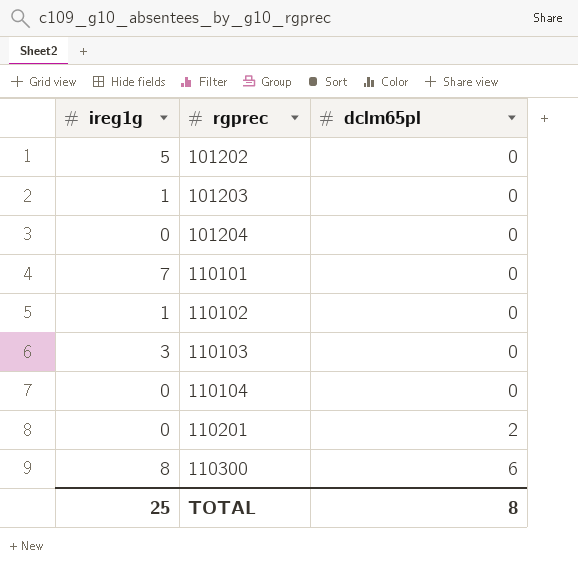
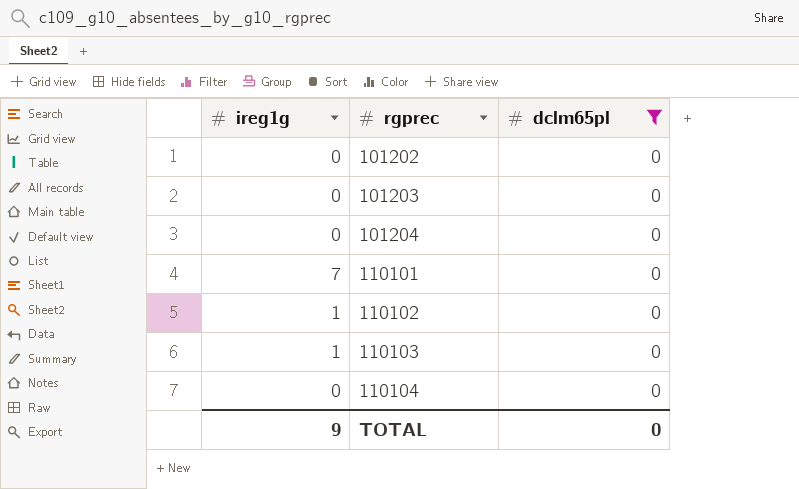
filter: none -> dclm65pl = 0
101202 | ireg1g: 5 -> 0
101203 | ireg1g: 1 -> 0
110103 | ireg1g: 3 -> 1
TOTAL | ireg1g: 25 -> 9
TOTAL | dclm65pl: 8 -> 0

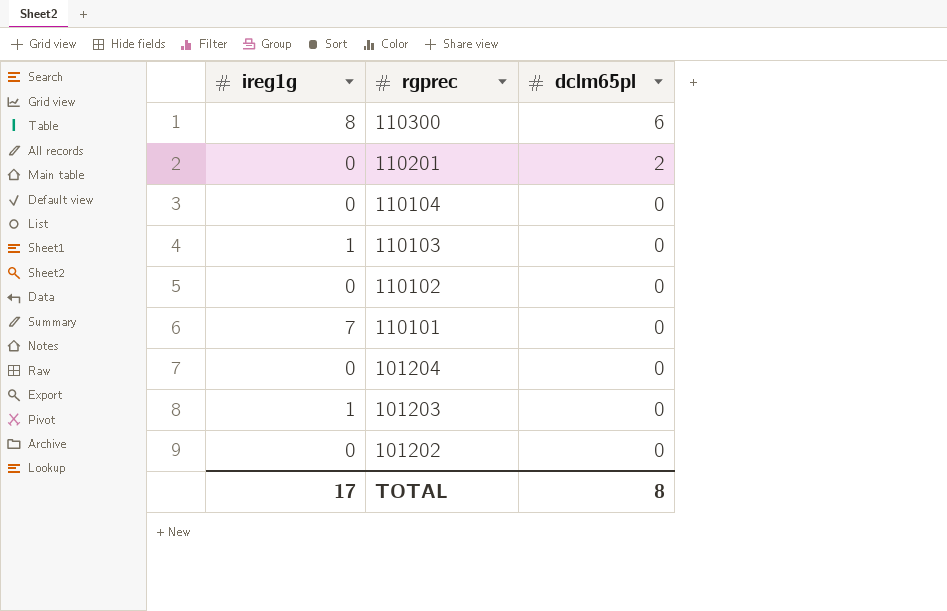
filter: dclm65pl = 0 -> none
row order: rgprec ascending -> rgprec descending
110102 | ireg1g: 1 -> 0
101203 | ireg1g: 0 -> 1
TOTAL | ireg1g: 9 -> 17
TOTAL | dclm65pl: 0 -> 8

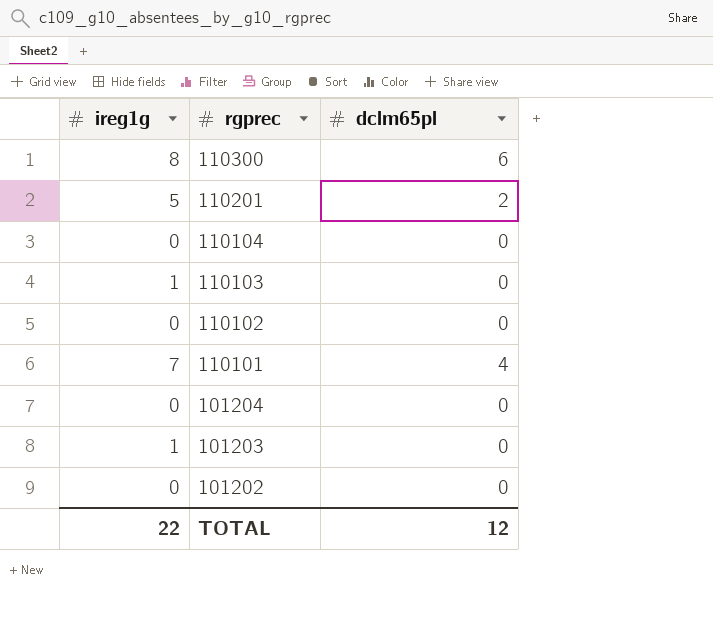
110201 | ireg1g: 0 -> 5
110101 | dclm65pl: 0 -> 4
TOTAL | ireg1g: 17 -> 22
TOTAL | dclm65pl: 8 -> 12

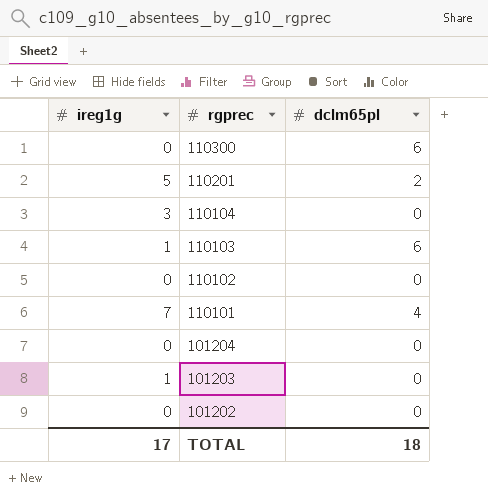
110300 | ireg1g: 8 -> 0
110104 | ireg1g: 0 -> 3
110103 | dclm65pl: 0 -> 6
TOTAL | ireg1g: 22 -> 17
TOTAL | dclm65pl: 12 -> 18

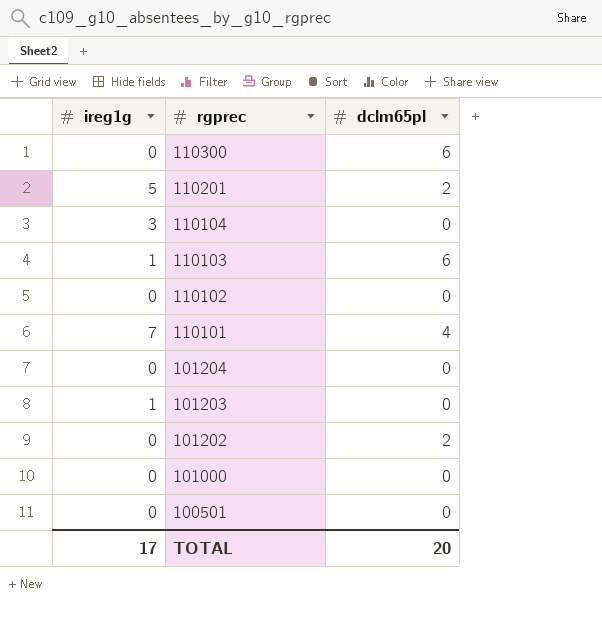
101202 | dclm65pl: 0 -> 2
row 101000: none -> 0 | 0
row 100501: none -> 0 | 0
TOTAL | dclm65pl: 18 -> 20

